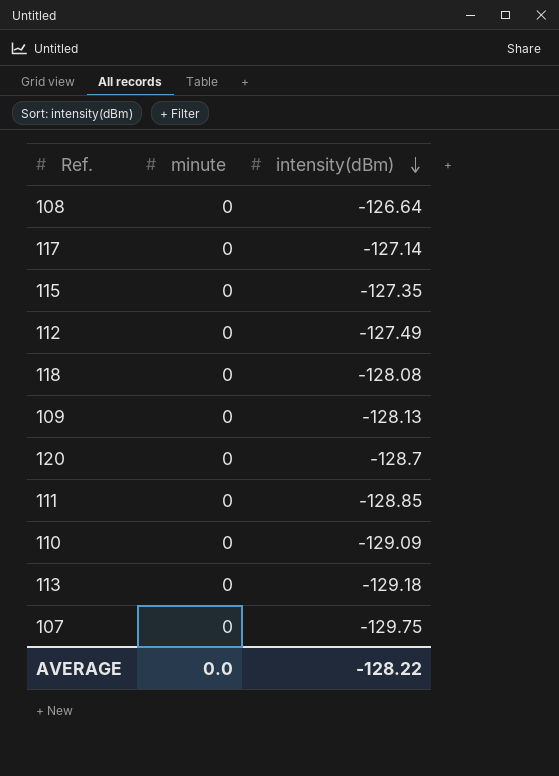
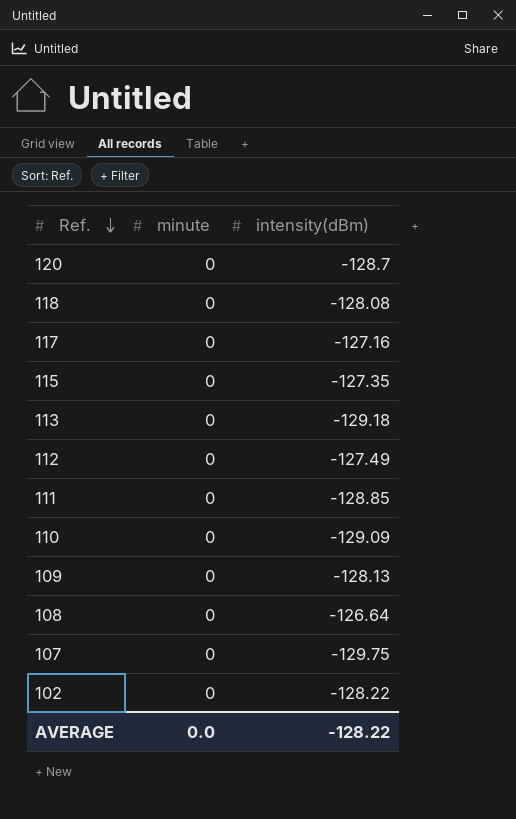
row order: intensity(dBm) descending -> Ref. descending
117 | intensity(dBm): -127.14 -> -127.16
row 102: none -> 0 | -128.22

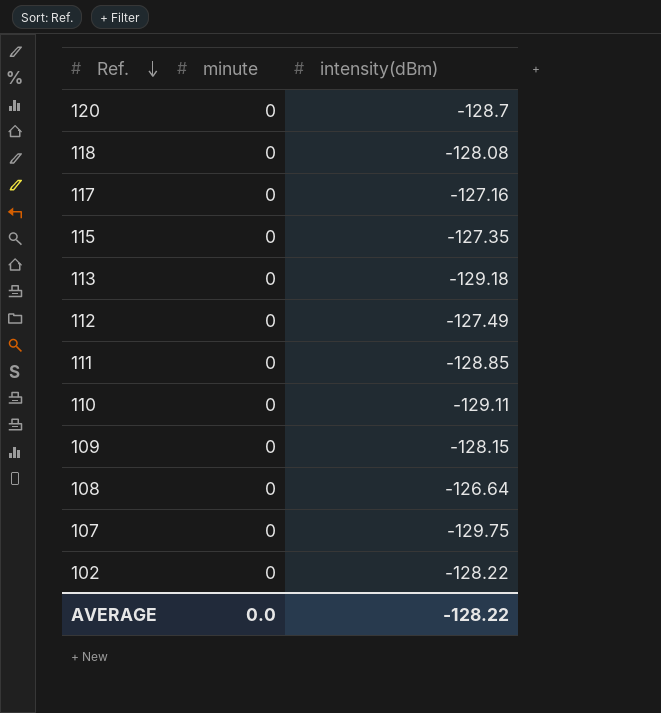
110 | intensity(dBm): -129.09 -> -129.11
109 | intensity(dBm): -128.13 -> -128.15

